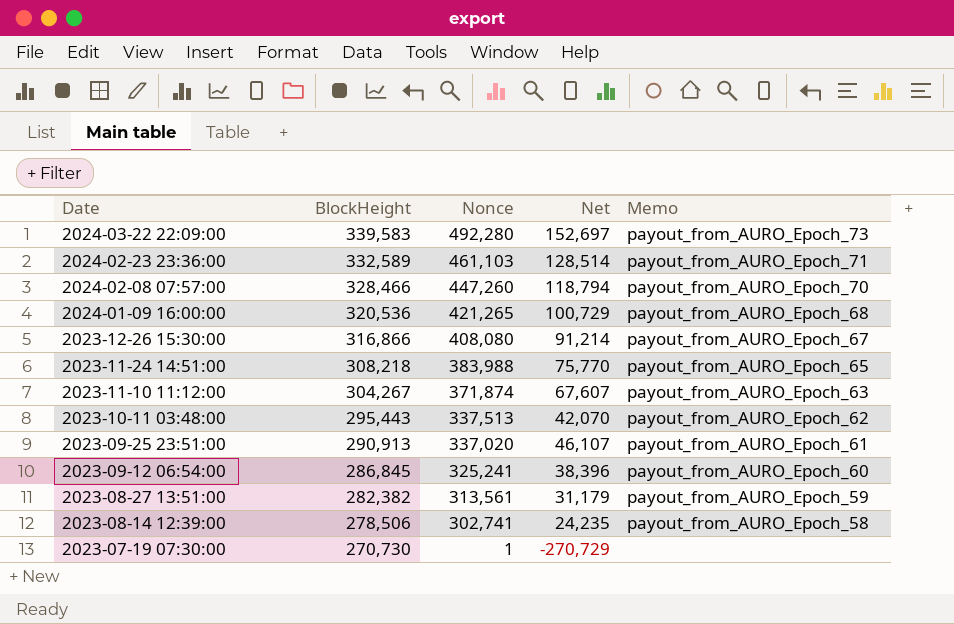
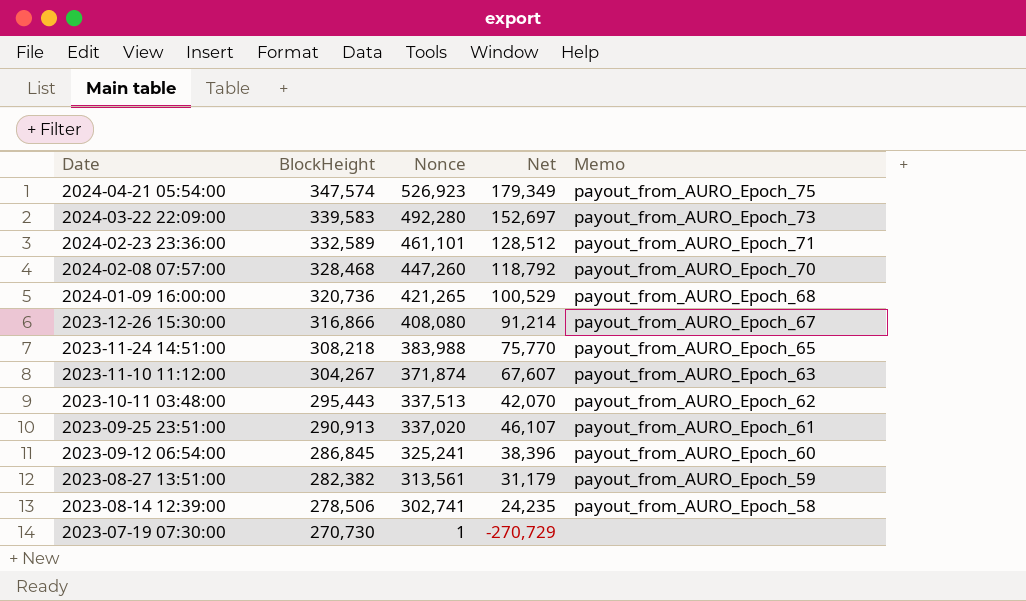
row 2024-04-21 05:54:00: none -> 347,574 | 526,923 | 179,349 | payout_from_AURO_Epoch_75
2024-02-23 23:36:00 | Nonce: 461,103 -> 461,101
2024-02-23 23:36:00 | Net: 128,514 -> 128,512
2024-02-08 07:57:00 | BlockHeight: 328,466 -> 328,468
2024-02-08 07:57:00 | Net: 118,794 -> 118,792
2024-01-09 16:00:00 | BlockHeight: 320,536 -> 320,736
2024-01-09 16:00:00 | Net: 100,729 -> 100,529

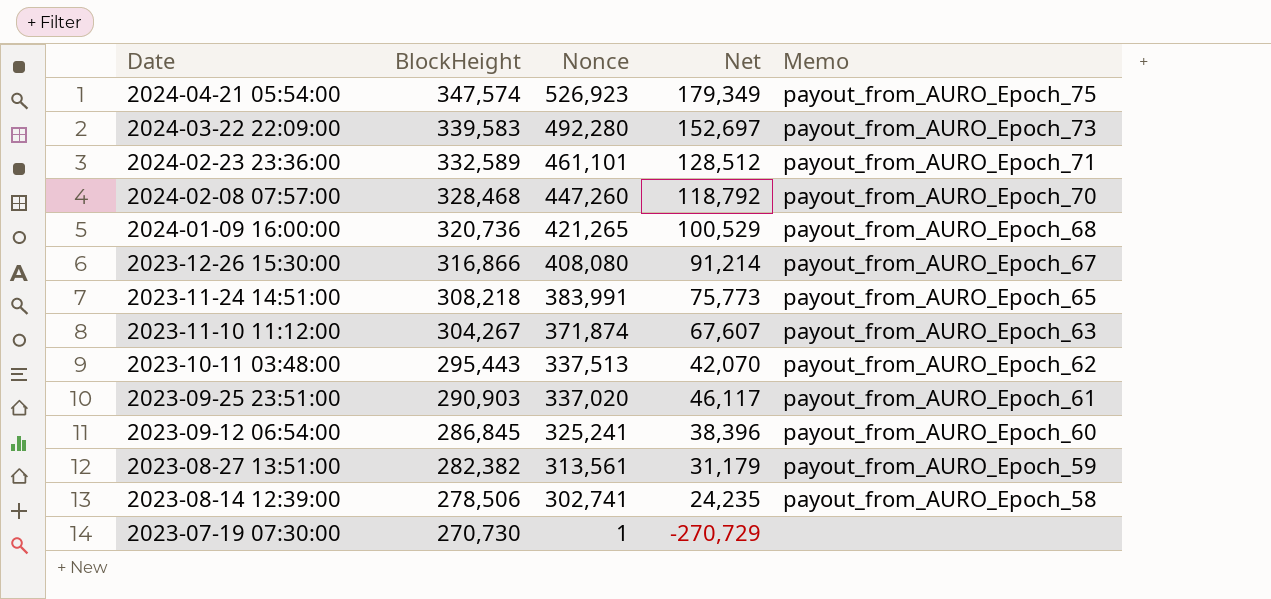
2023-11-24 14:51:00 | Nonce: 383,988 -> 383,991
2023-11-24 14:51:00 | Net: 75,770 -> 75,773
2023-09-25 23:51:00 | BlockHeight: 290,913 -> 290,903
2023-09-25 23:51:00 | Net: 46,107 -> 46,117

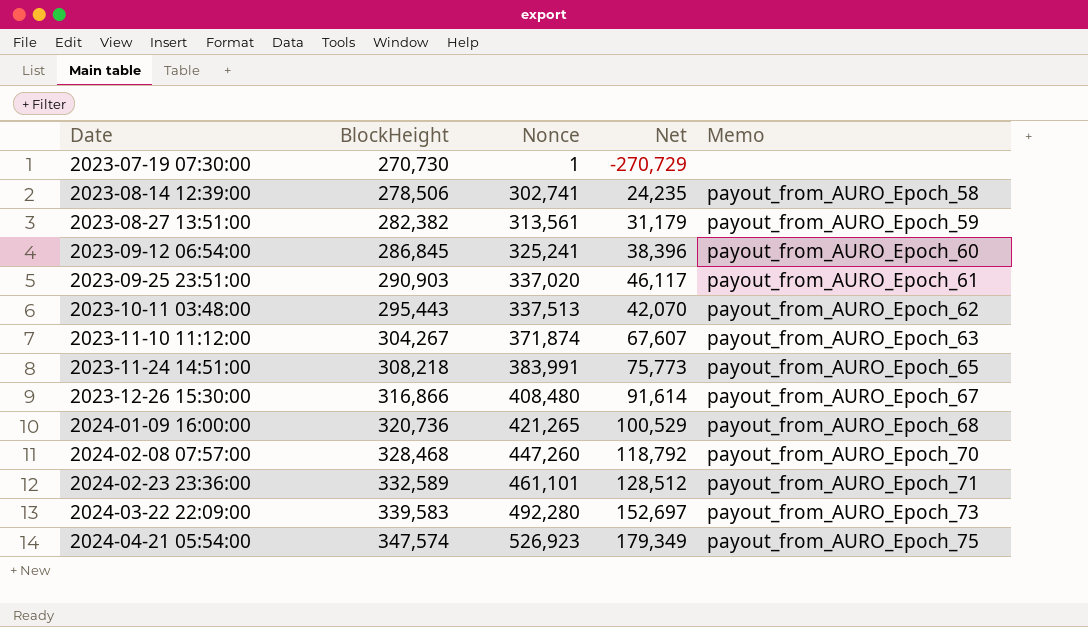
row order: Date descending -> Date ascending
2023-12-26 15:30:00 | Nonce: 408,080 -> 408,480
2023-12-26 15:30:00 | Net: 91,214 -> 91,614

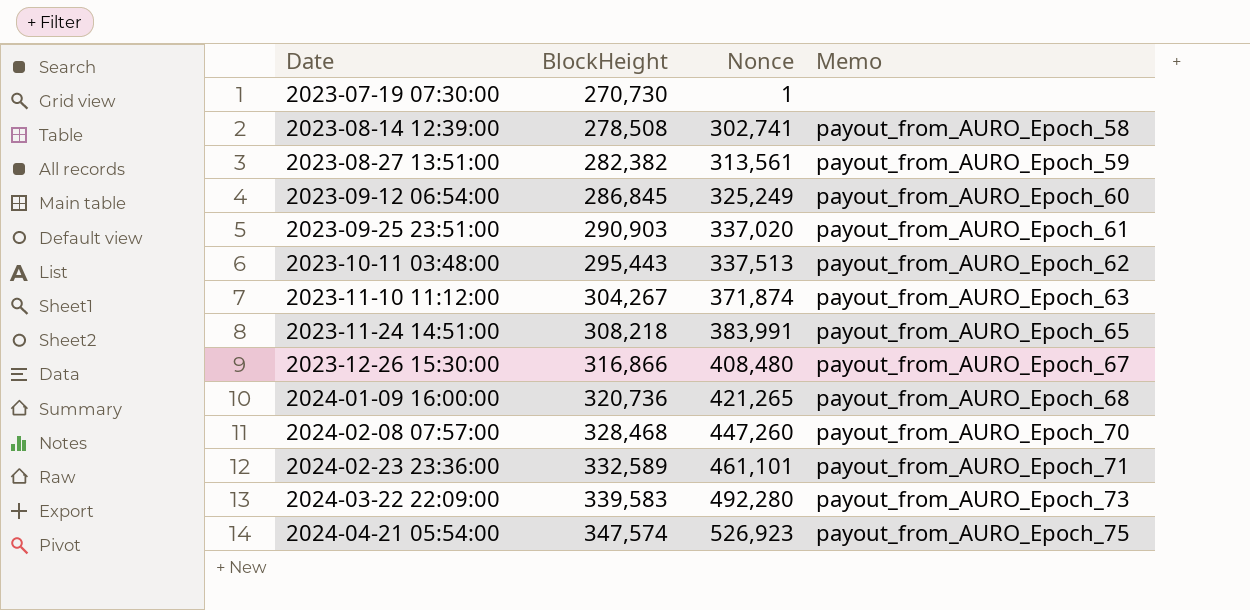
column Net | formula: [Nonce] - [BlockHeight] -> none
2023-08-14 12:39:00 | BlockHeight: 278,506 -> 278,508
2023-09-12 06:54:00 | Nonce: 325,241 -> 325,249

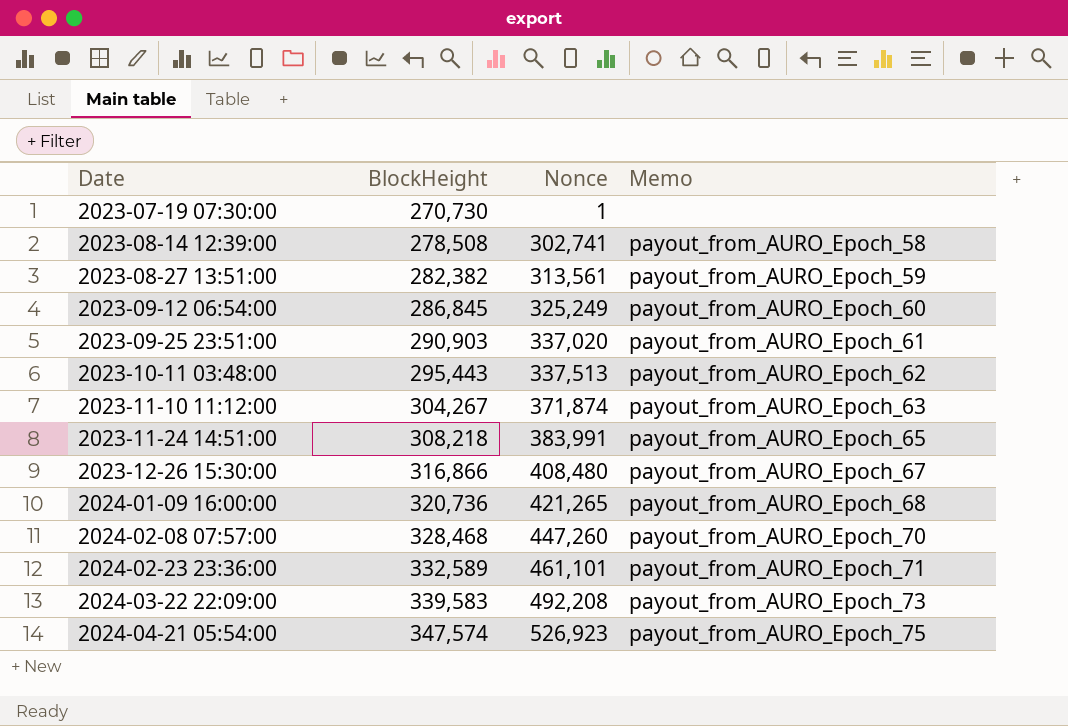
2024-03-22 22:09:00 | Nonce: 492,280 -> 492,208

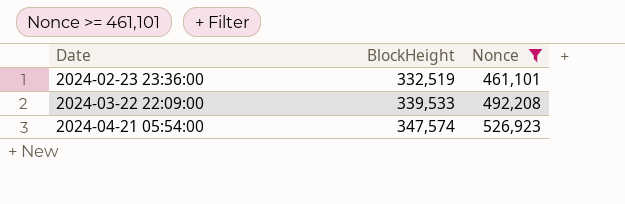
filter: none -> Nonce >= 461,101
column Memo | position: 4 -> none
2024-02-23 23:36:00 | BlockHeight: 332,589 -> 332,519
2024-03-22 22:09:00 | BlockHeight: 339,583 -> 339,533

